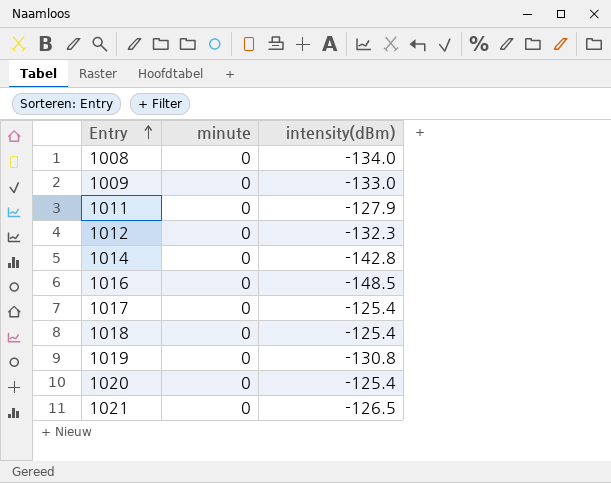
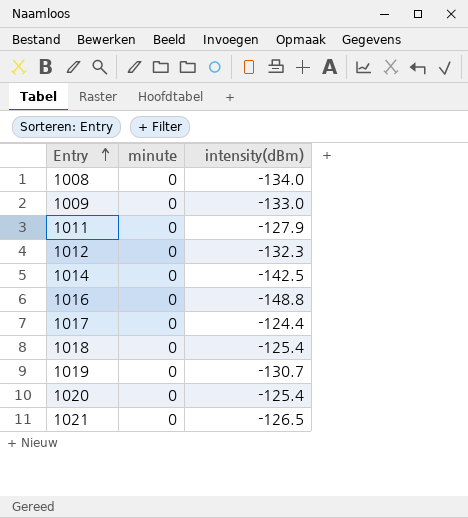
1014 | intensity(dBm): -142.8 -> -142.5
1016 | intensity(dBm): -148.5 -> -148.8
1017 | intensity(dBm): -125.4 -> -124.4
1019 | intensity(dBm): -130.8 -> -130.7

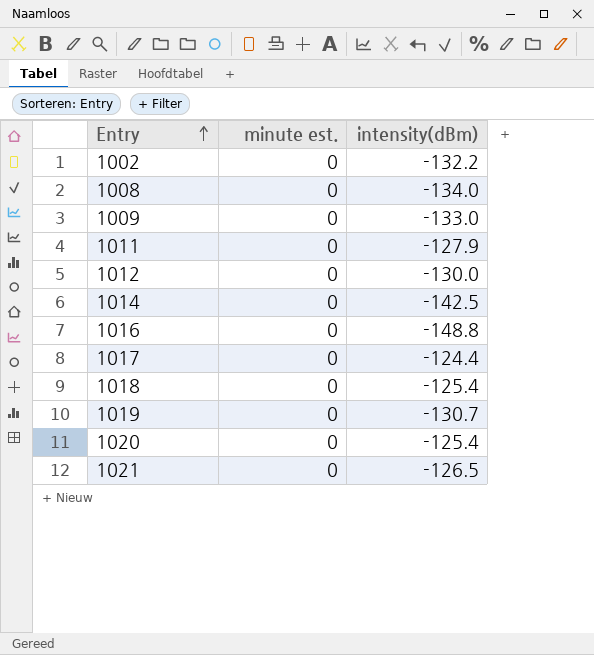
column name: minute -> minute est.
row 1002: none -> 0 | -132.2
1012 | intensity(dBm): -132.3 -> -130.0

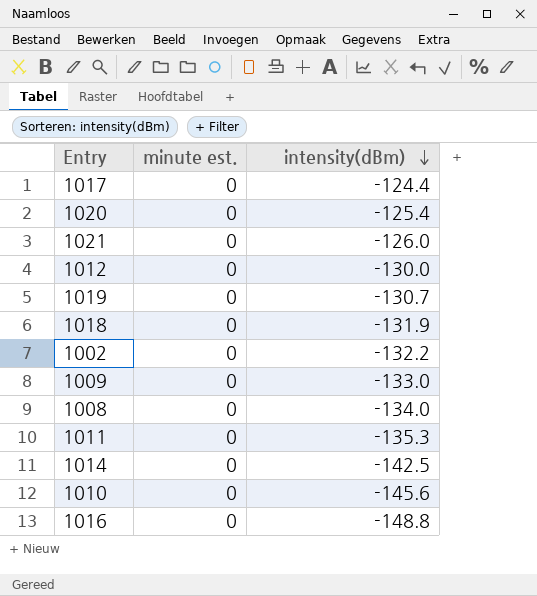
row order: Entry ascending -> intensity(dBm) descending
1021 | intensity(dBm): -126.5 -> -126.0
1018 | intensity(dBm): -125.4 -> -131.9
1011 | intensity(dBm): -127.9 -> -135.3
row 1010: none -> 0 | -145.6

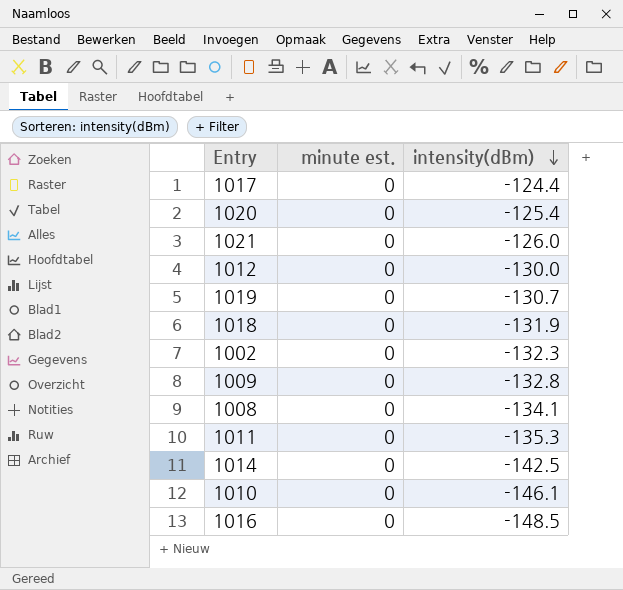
1002 | intensity(dBm): -132.2 -> -132.3
1009 | intensity(dBm): -133.0 -> -132.8
1008 | intensity(dBm): -134.0 -> -134.1
1010 | intensity(dBm): -145.6 -> -146.1
1016 | intensity(dBm): -148.8 -> -148.5

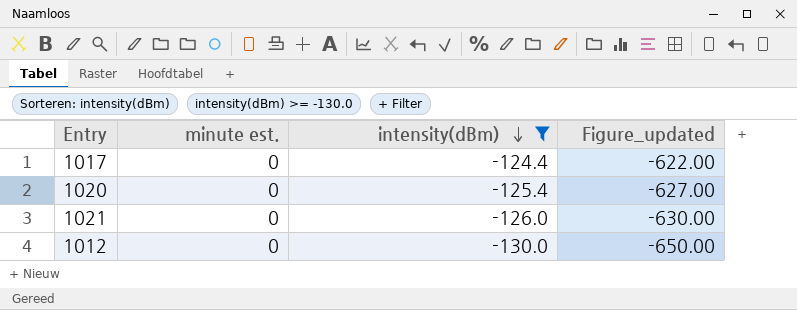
filter: none -> intensity(dBm) >= -130.0
column Figure_updated | formula: none -> [intensity(dBm)] * 5

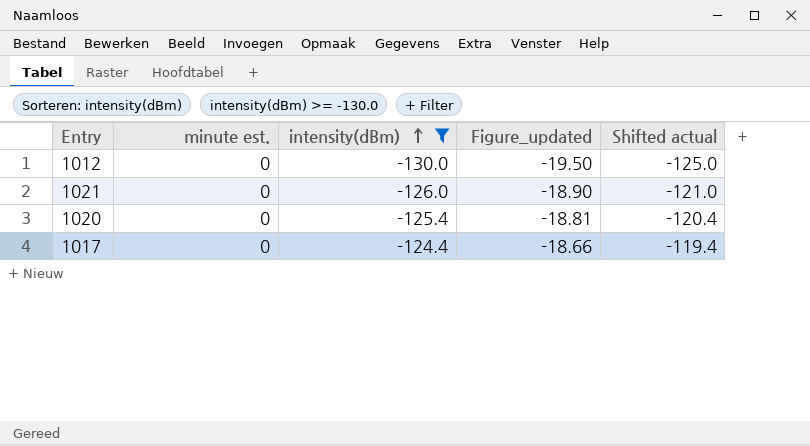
row order: intensity(dBm) descending -> intensity(dBm) ascending
column Figure_updated | formula: [intensity(dBm)] * 5 -> [intensity(dBm)] * 0.15
column Shifted actual | formula: none -> [intensity(dBm)] + 5

